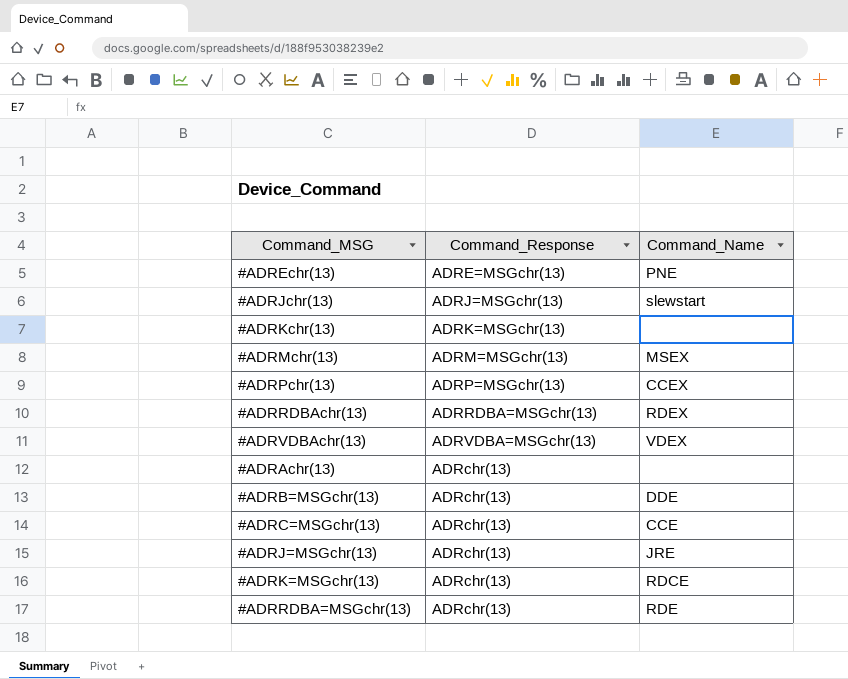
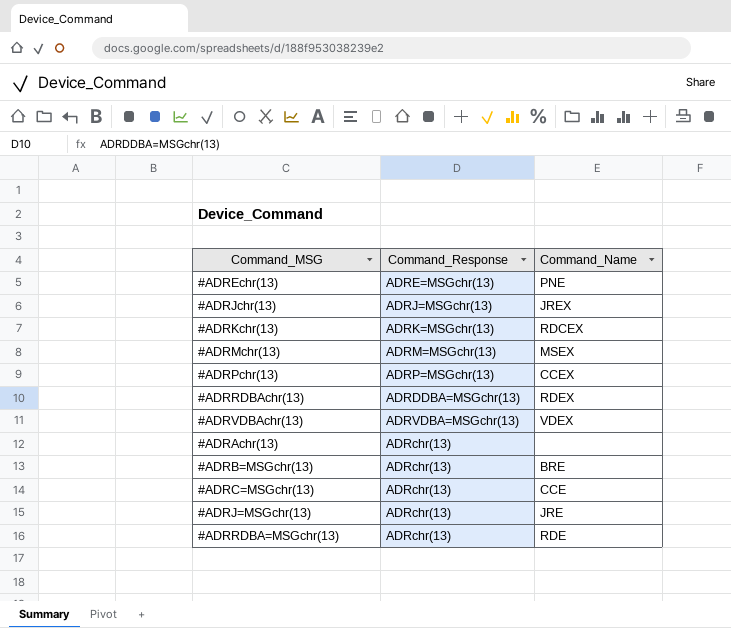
row #ADRK=MSGchr(13): ADRchr(13) | RDCE -> none
#ADRJchr(13) | Command_Name: slewstart -> JREX
#ADRKchr(13) | Command_Name: none -> RDCEX
#ADRRDBAchr(13) | Command_Response: ADRRDBA=MSGchr(13) -> ADRDDBA=MSGchr(13)
#ADRB=MSGchr(13) | Command_Name: DDE -> BRE

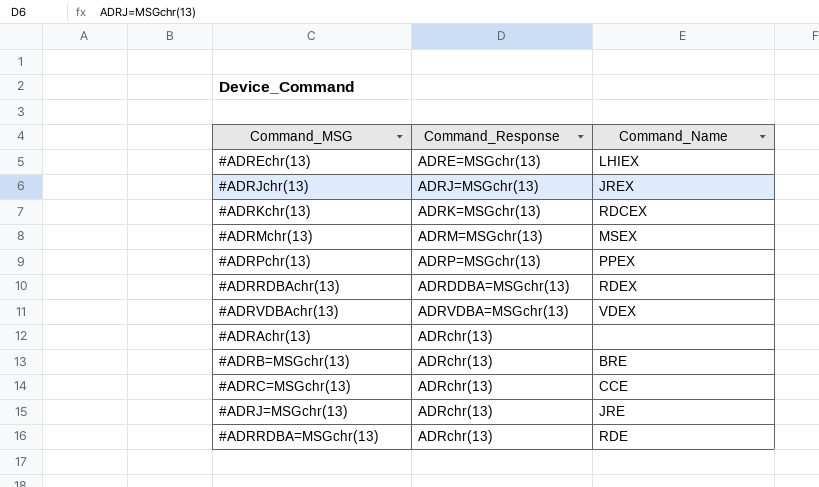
#ADREchr(13) | Command_Name: PNE -> LHIEX
#ADRPchr(13) | Command_Name: CCEX -> PPEX

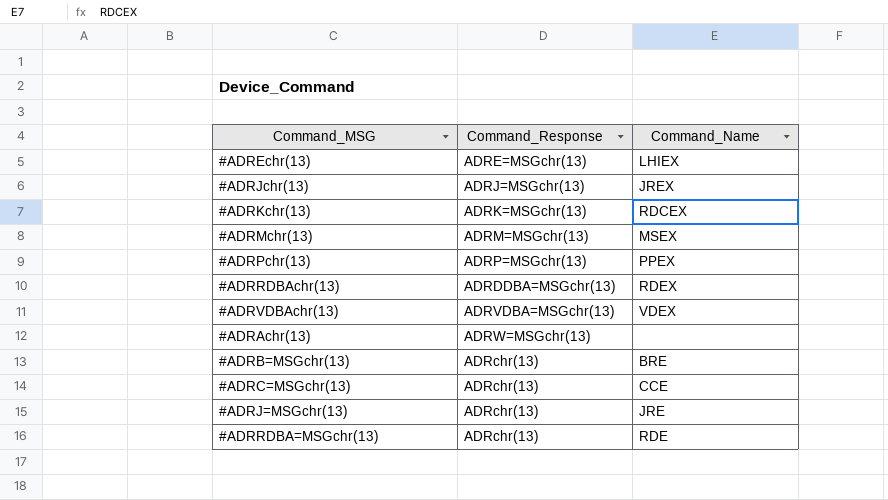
#ADRAchr(13) | Command_Response: ADRchr(13) -> ADRW=MSGchr(13)

